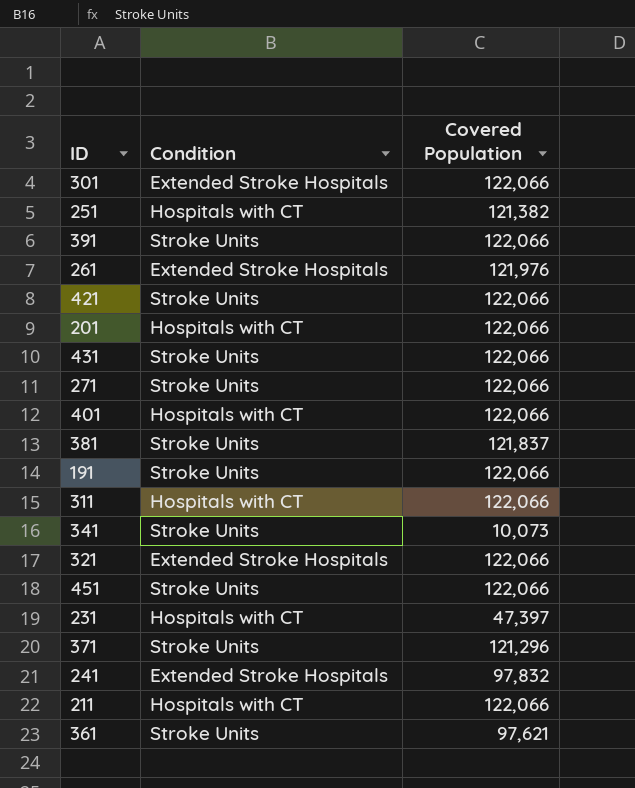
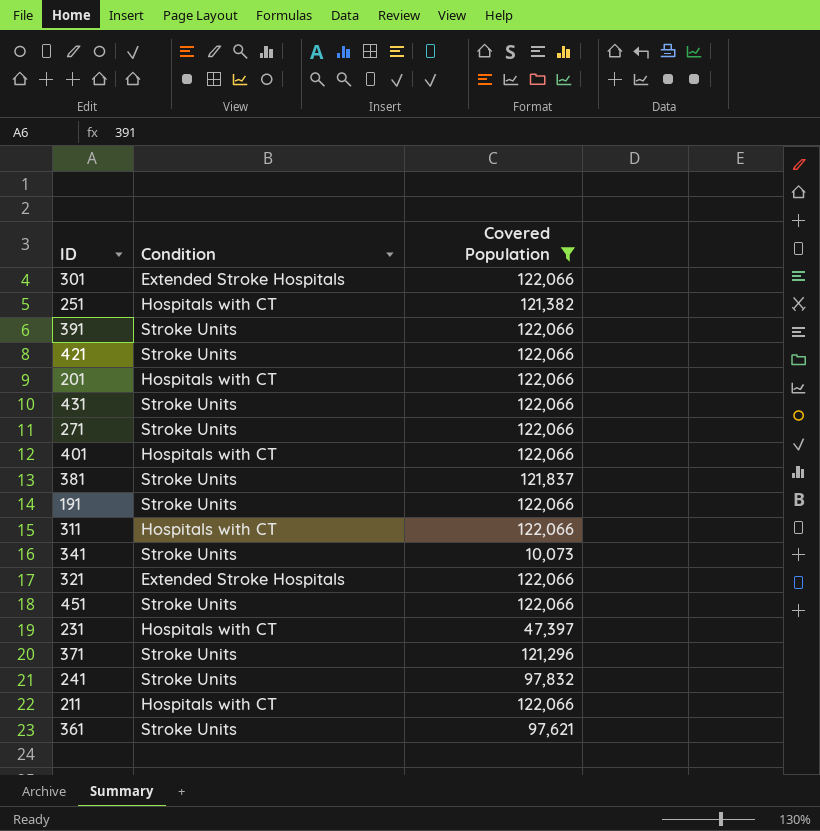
filter: none -> Covered Population != 121,976
241 | Condition: Extended Stroke Hospitals -> Stroke Units

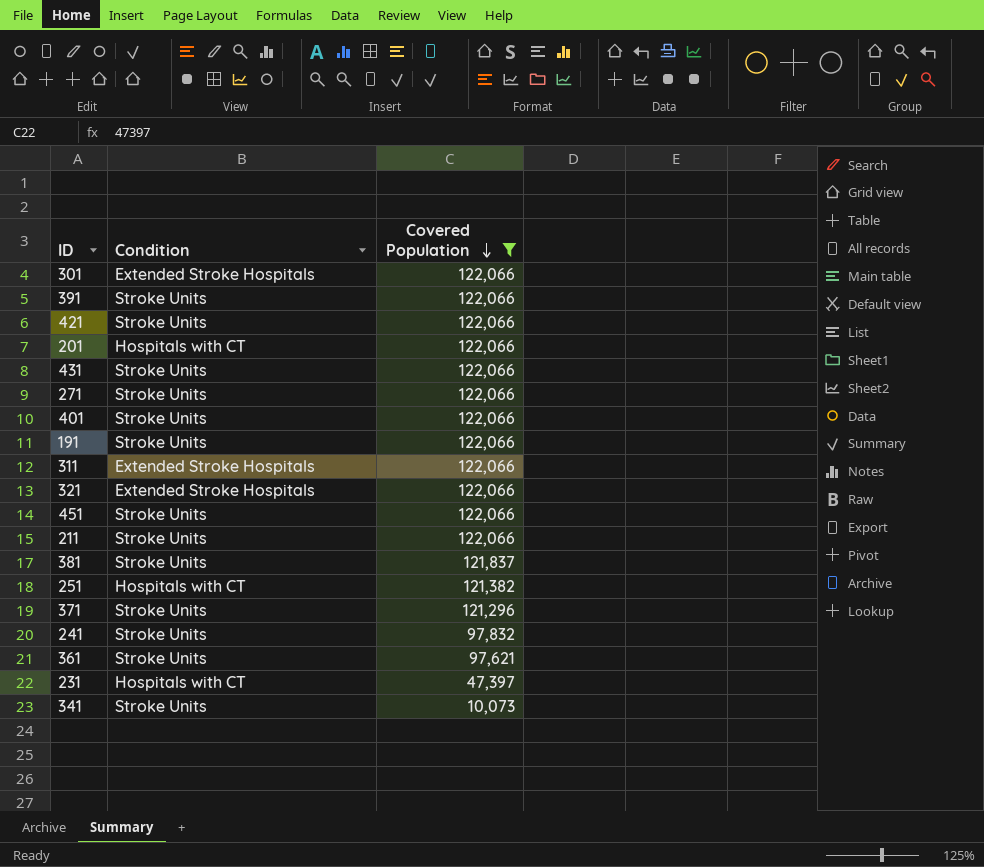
row order: none -> Covered Population descending
401 | Condition: Hospitals with CT -> Stroke Units
311 | Condition: Hospitals with CT -> Extended Stroke Hospitals
211 | Condition: Hospitals with CT -> Stroke Units

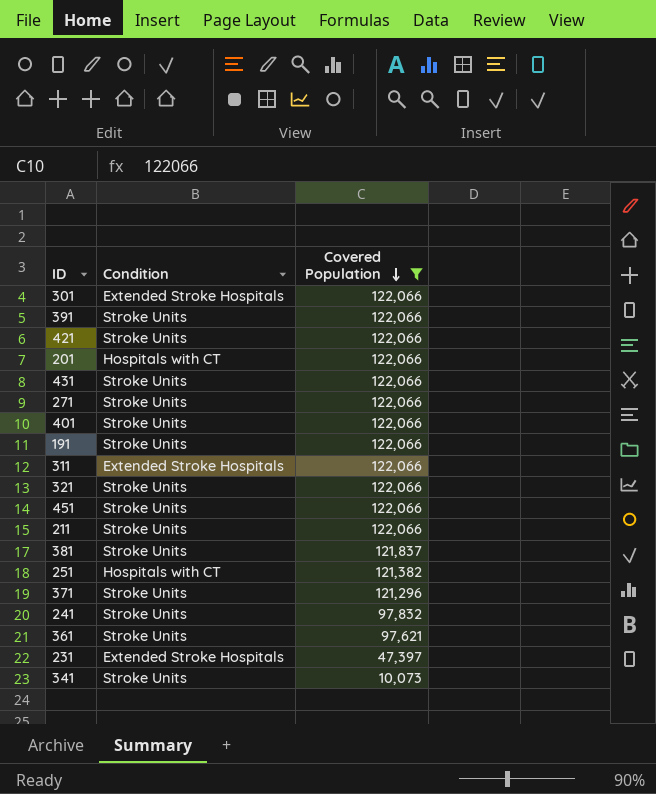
321 | Condition: Extended Stroke Hospitals -> Stroke Units
231 | Condition: Hospitals with CT -> Extended Stroke Hospitals

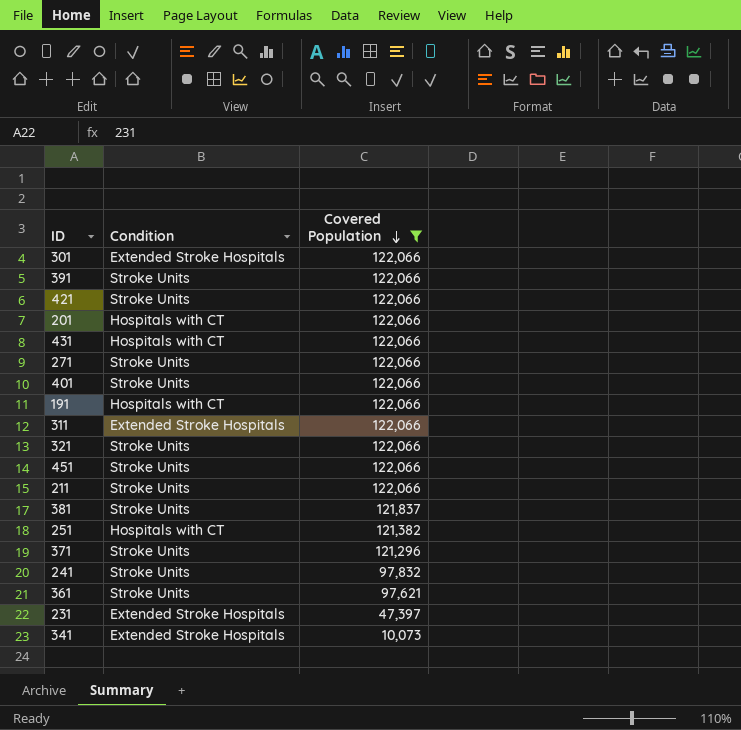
431 | Condition: Stroke Units -> Hospitals with CT
191 | Condition: Stroke Units -> Hospitals with CT
341 | Condition: Stroke Units -> Extended Stroke Hospitals

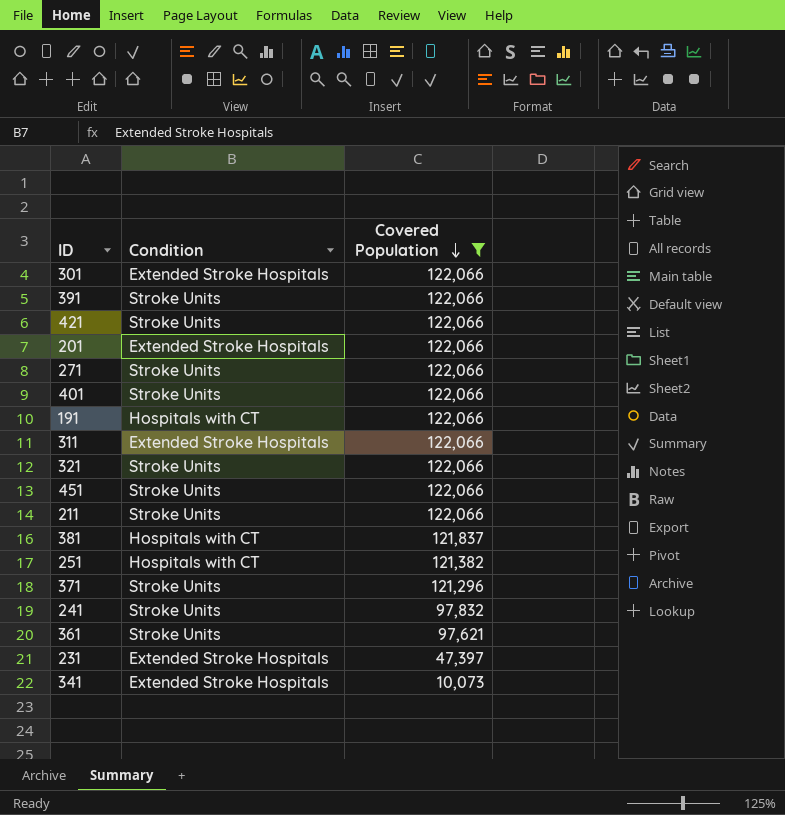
row 431: Hospitals with CT | 122,066 -> none
201 | Condition: Hospitals with CT -> Extended Stroke Hospitals
381 | Condition: Stroke Units -> Hospitals with CT

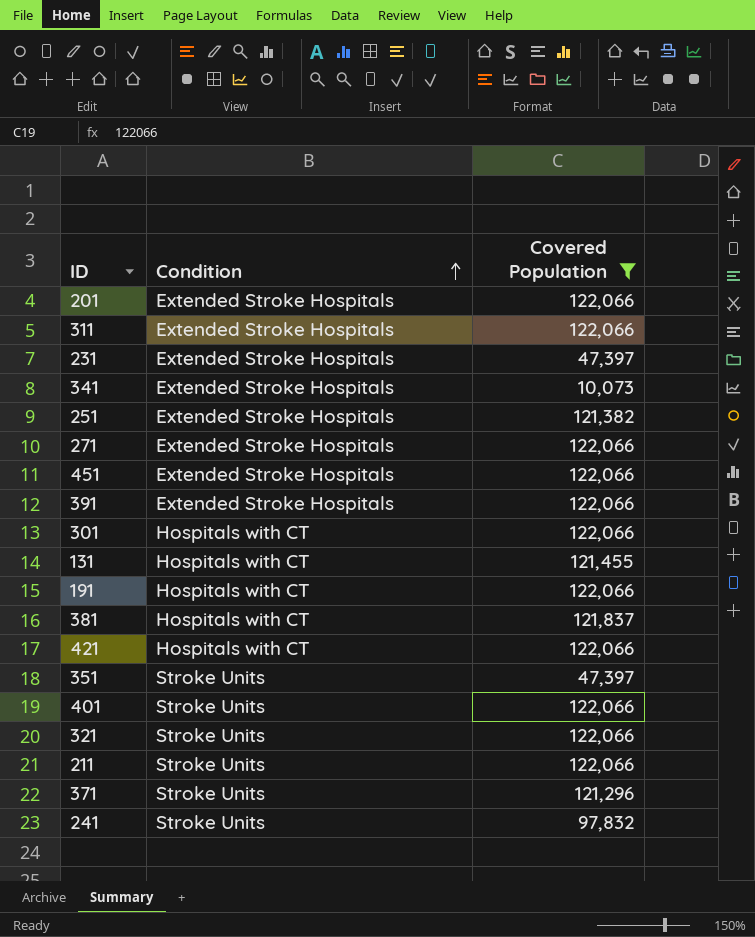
row order: Covered Population descending -> Condition ascending
row 361: Stroke Units | 97,621 -> none
251 | Condition: Hospitals with CT -> Extended Stroke Hospitals
271 | Condition: Stroke Units -> Extended Stroke Hospitals
451 | Condition: Stroke Units -> Extended Stroke Hospitals
391 | Condition: Stroke Units -> Extended Stroke Hospitals
301 | Condition: Extended Stroke Hospitals -> Hospitals with CT
row 131: none -> Hospitals with CT | 121,455
421 | Condition: Stroke Units -> Hospitals with CT
row 351: none -> Stroke Units | 47,397

